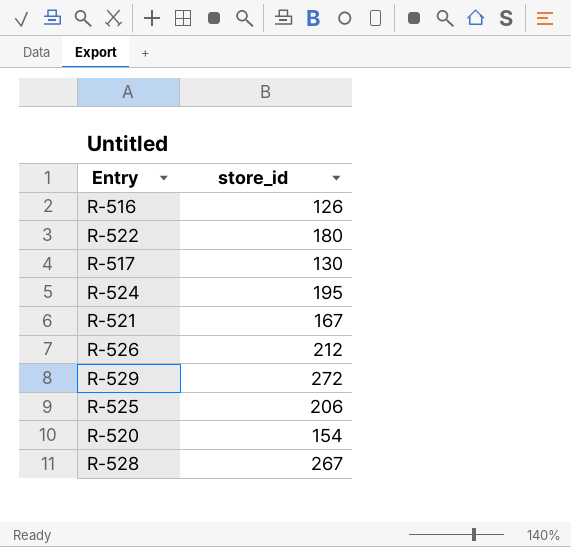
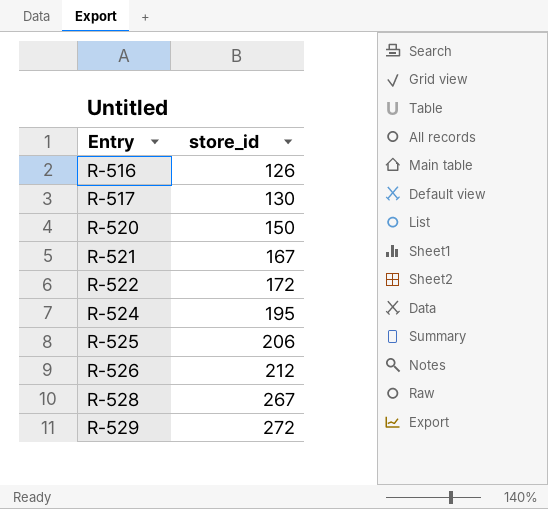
row order: none -> Entry ascending
R-520 | store_id: 154 -> 150
R-522 | store_id: 180 -> 172

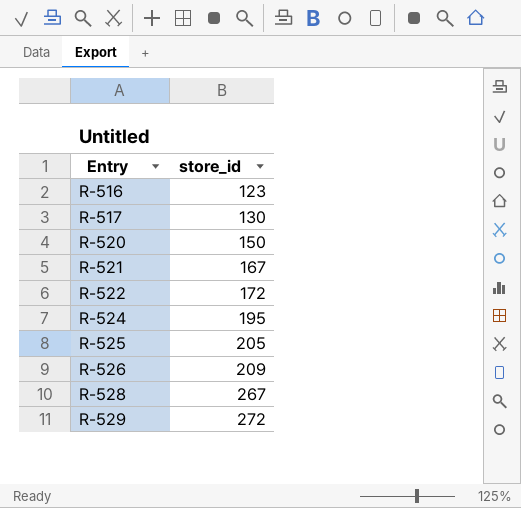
R-516 | store_id: 126 -> 123
R-525 | store_id: 206 -> 205
R-526 | store_id: 212 -> 209

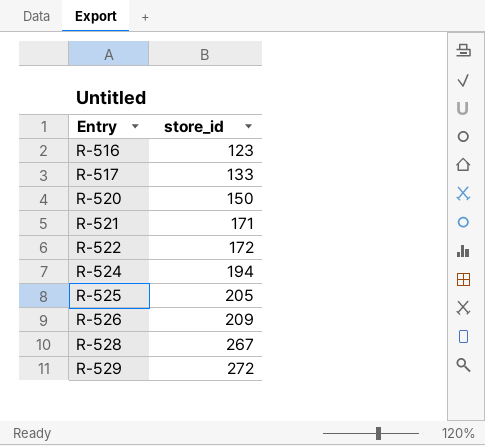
R-517 | store_id: 130 -> 133
R-521 | store_id: 167 -> 171
R-524 | store_id: 195 -> 194

